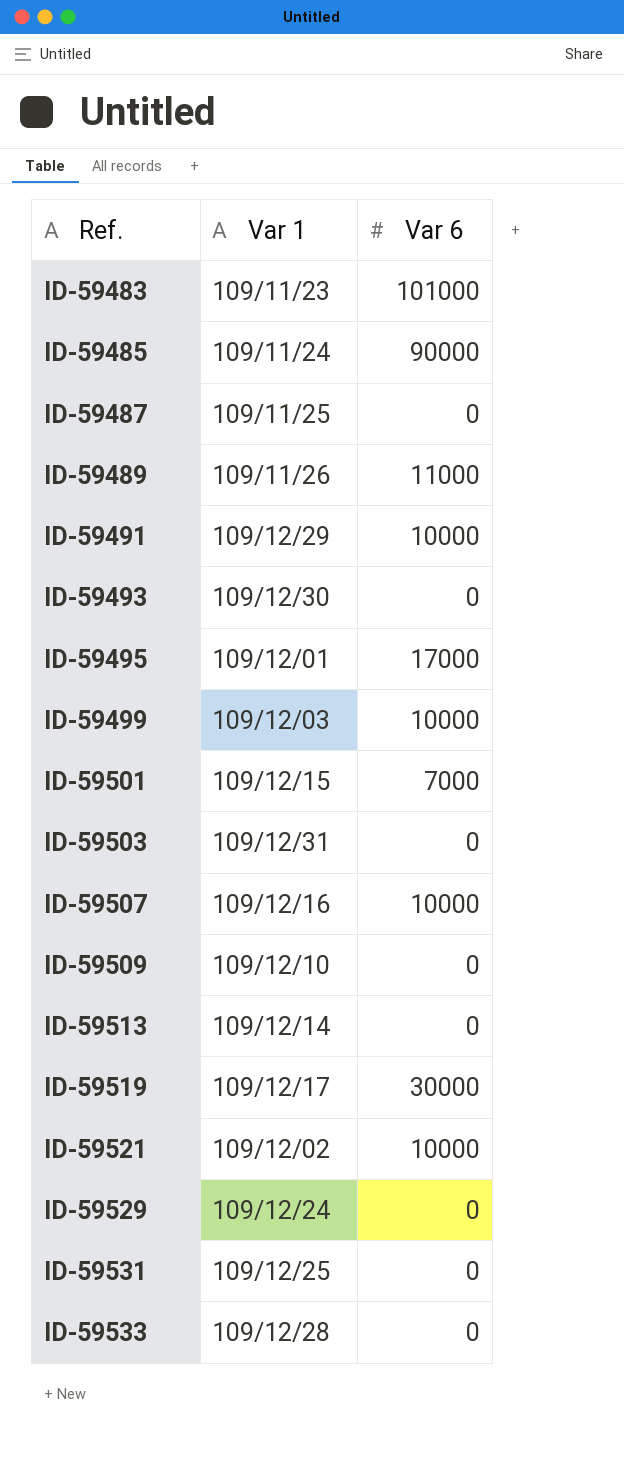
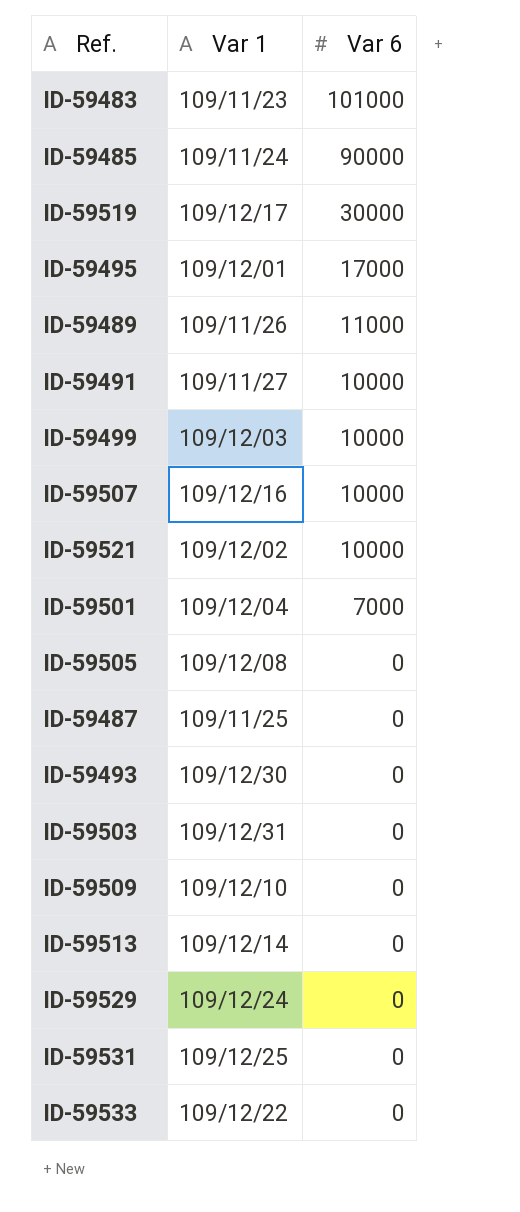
row order: Ref. ascending -> Var 6 descending
ID-59491 | Var 1: 109/12/29 -> 109/11/27
ID-59501 | Var 1: 109/12/15 -> 109/12/04
row ID-59505: none -> 109/12/08 | 0
ID-59533 | Var 1: 109/12/28 -> 109/12/22

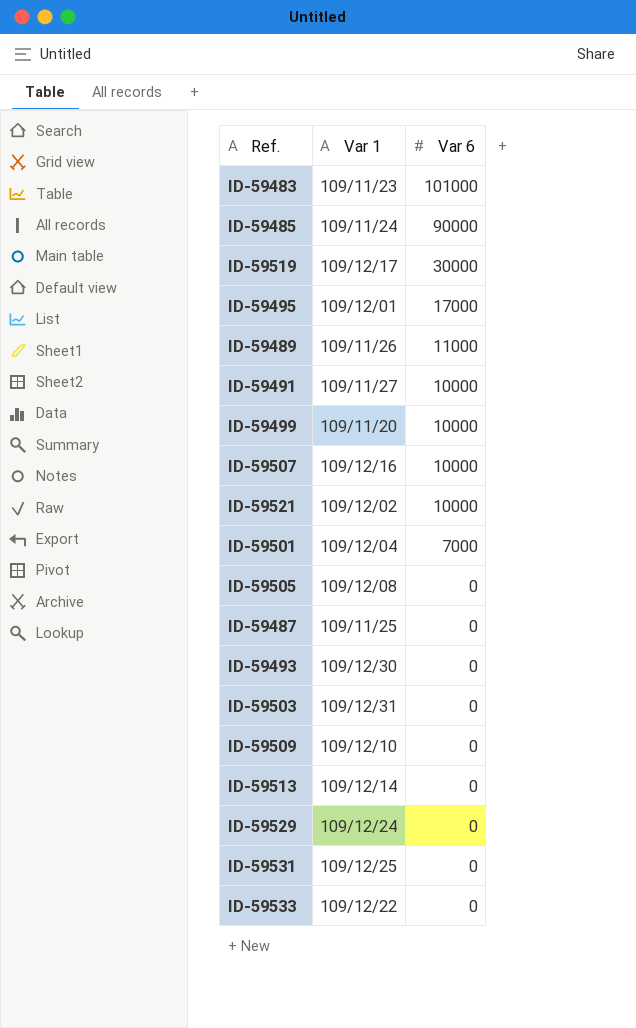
ID-59499 | Var 1: 109/12/03 -> 109/11/20

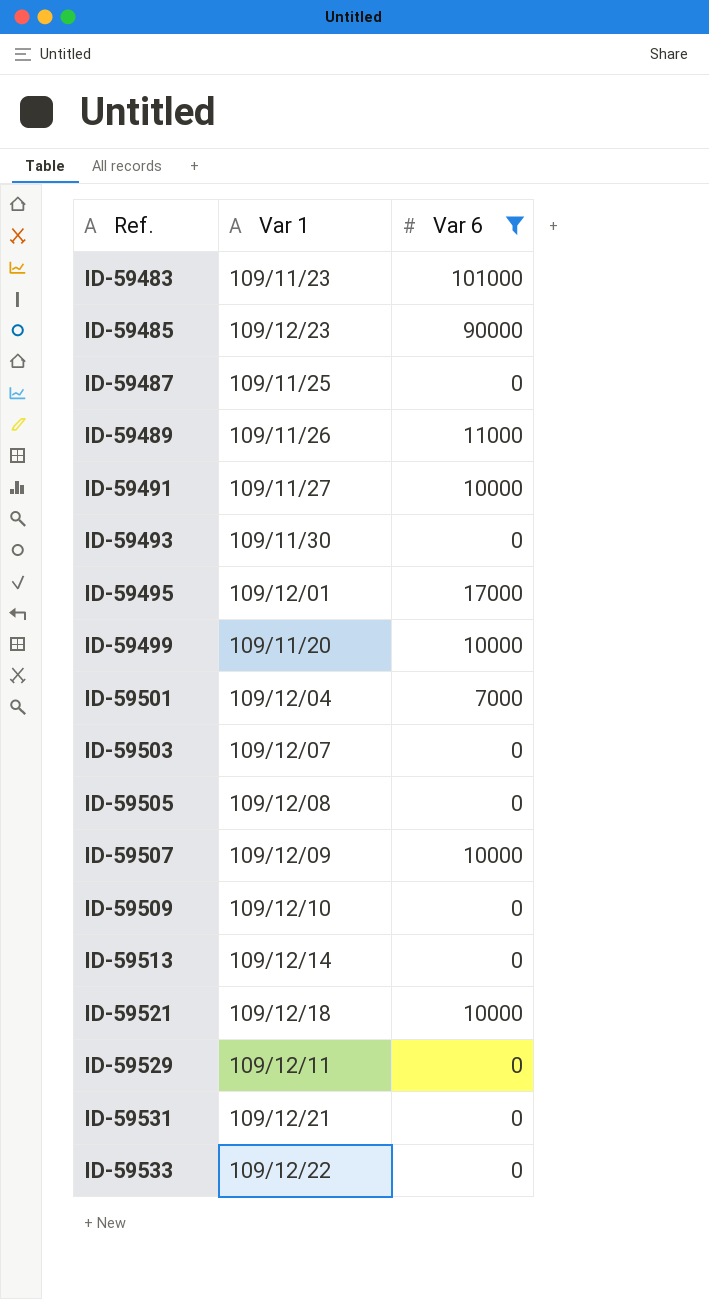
filter: none -> Var 6 != 30000
row order: Var 6 descending -> Ref. ascending
ID-59485 | Var 1: 109/11/24 -> 109/12/23
ID-59493 | Var 1: 109/12/30 -> 109/11/30
ID-59503 | Var 1: 109/12/31 -> 109/12/07
ID-59507 | Var 1: 109/12/16 -> 109/12/09
ID-59521 | Var 1: 109/12/02 -> 109/12/18
ID-59529 | Var 1: 109/12/24 -> 109/12/11
ID-59531 | Var 1: 109/12/25 -> 109/12/21

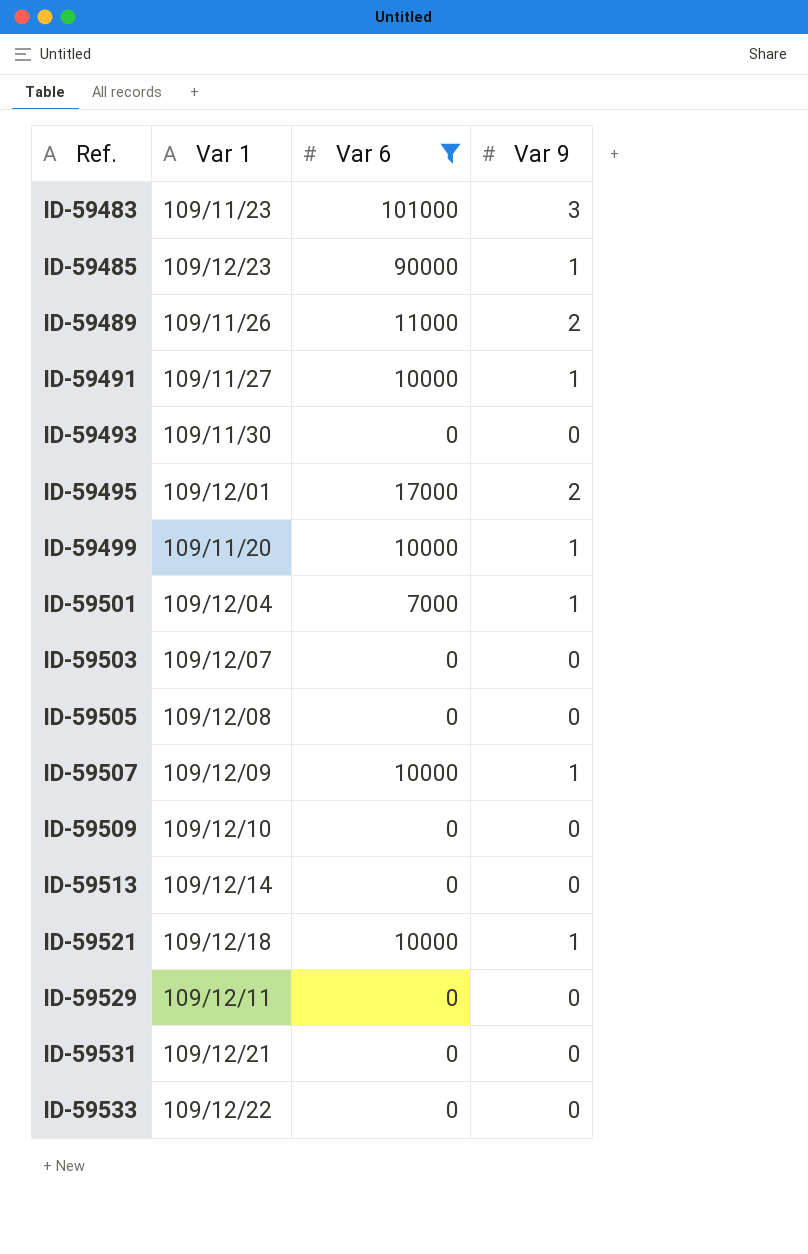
column Var 9 | position: none -> 4
row ID-59487: 109/11/25 | 0 -> none

